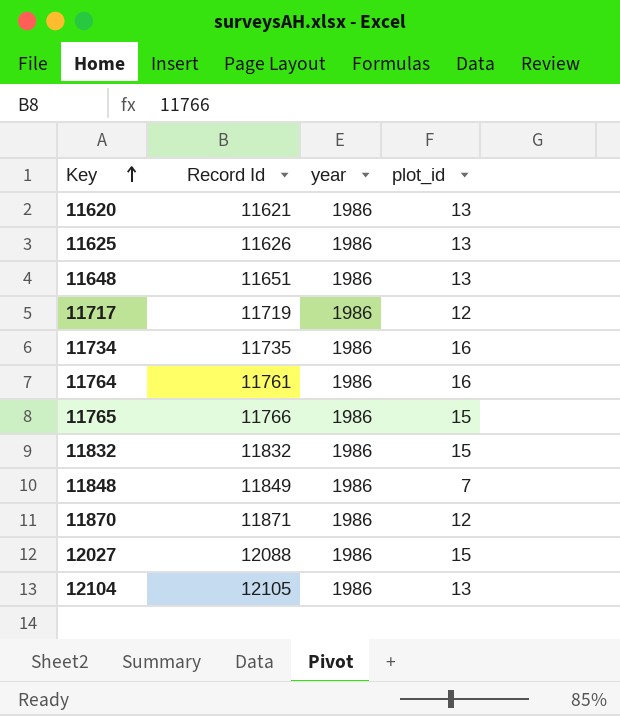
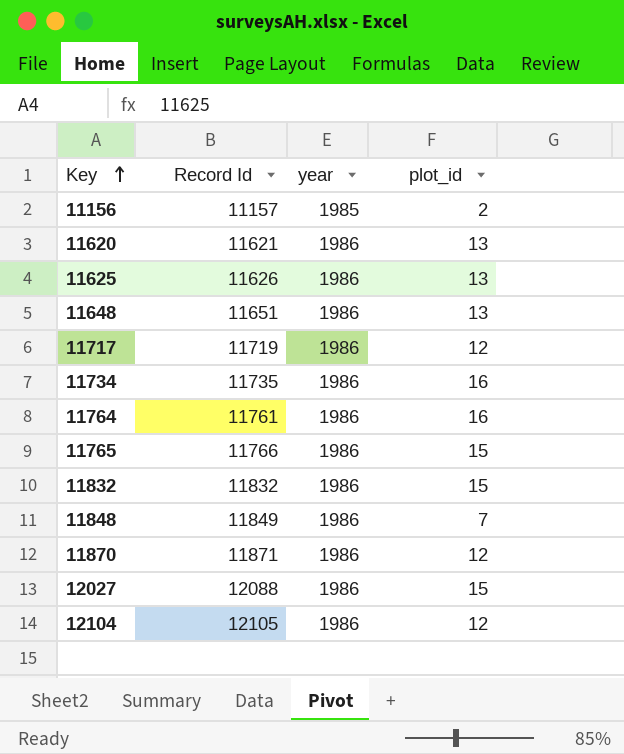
row 11156: none -> 11157 | 1985 | 2
12104 | plot_id: 13 -> 12

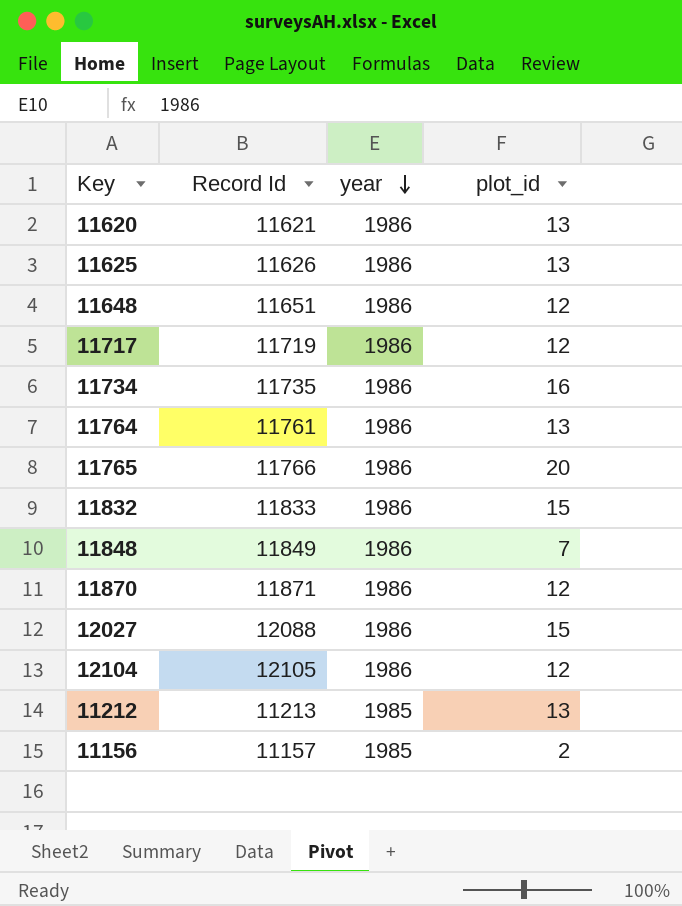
row order: Key ascending -> year descending
11648 | plot_id: 13 -> 12
11764 | plot_id: 16 -> 13
11765 | plot_id: 15 -> 20
11832 | Record Id: 11832 -> 11833
row 11212: none -> 11213 | 1985 | 13

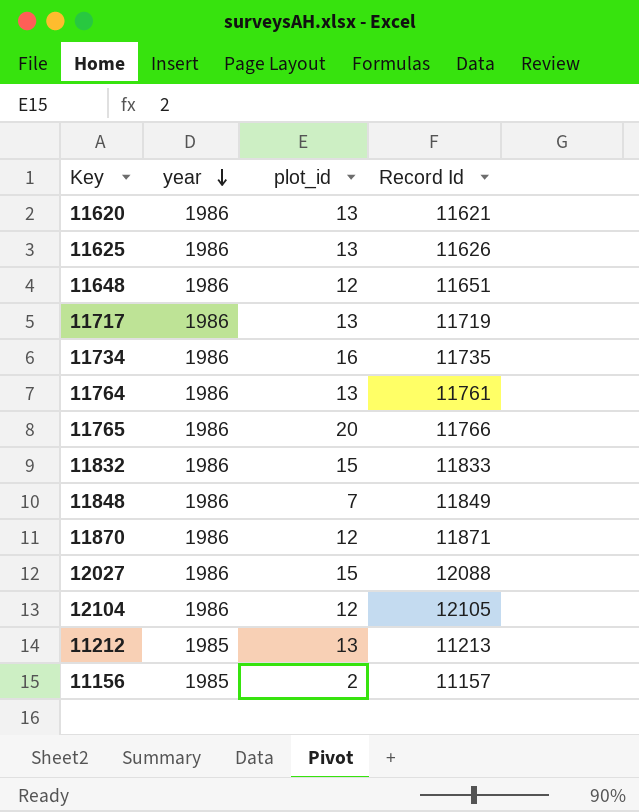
column Record Id | position: 2 -> 4
11717 | plot_id: 12 -> 13

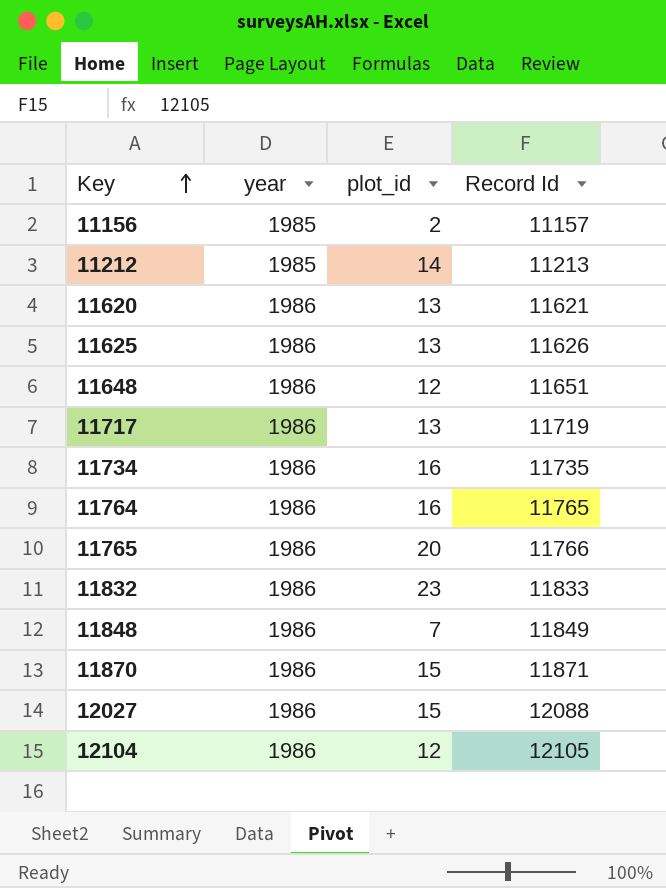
row order: year descending -> Key ascending
11212 | plot_id: 13 -> 14
11764 | plot_id: 13 -> 16
11764 | Record Id: 11761 -> 11765
11832 | plot_id: 15 -> 23
11870 | plot_id: 12 -> 15

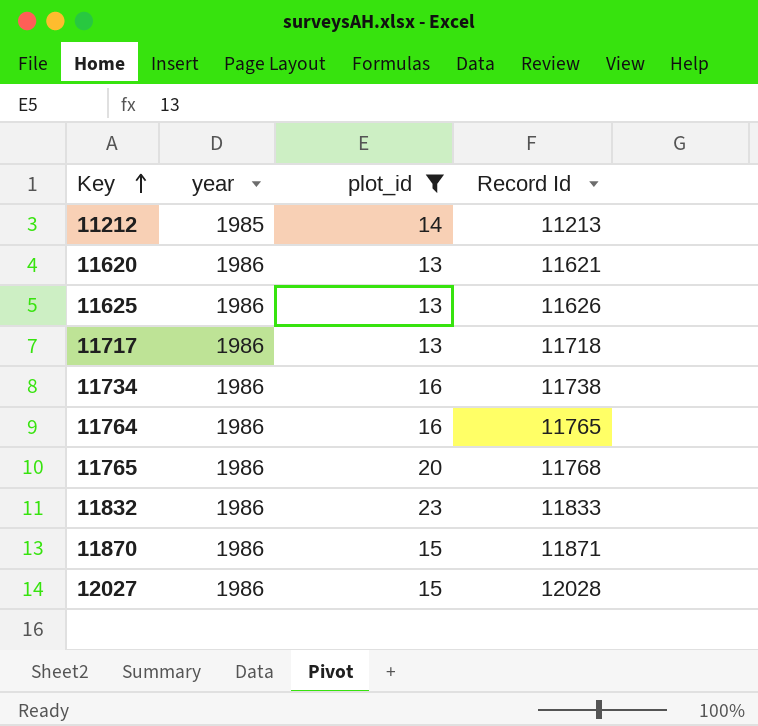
filter: none -> plot_id >= 13
11717 | Record Id: 11719 -> 11718
11734 | Record Id: 11735 -> 11738
11765 | Record Id: 11766 -> 11768
12027 | Record Id: 12088 -> 12028

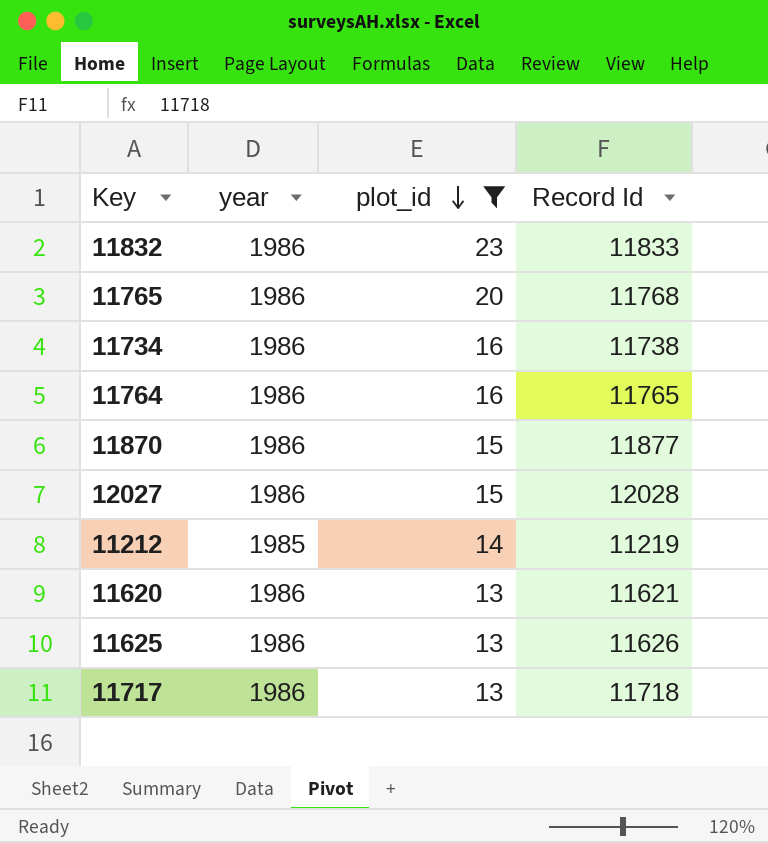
row order: Key ascending -> plot_id descending
11870 | Record Id: 11871 -> 11877
11212 | Record Id: 11213 -> 11219

